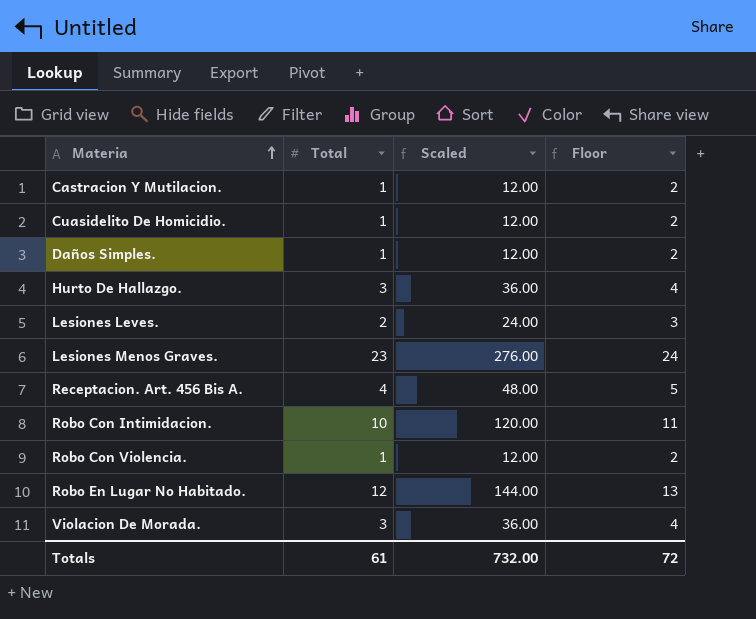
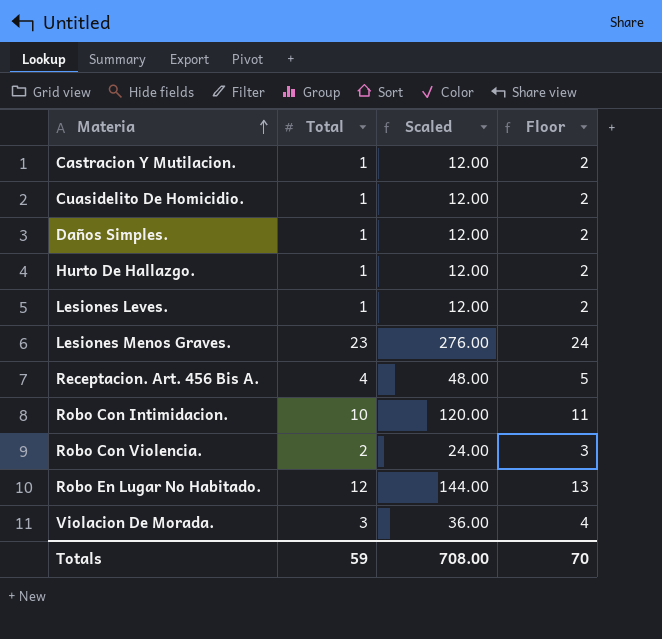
Hurto De Hallazgo. | Total: 3 -> 1
Hurto De Hallazgo. | Scaled: 36.00 -> 12.00
Hurto De Hallazgo. | Floor: 4 -> 2
Lesiones Leves. | Total: 2 -> 1
Lesiones Leves. | Scaled: 24.00 -> 12.00
Lesiones Leves. | Floor: 3 -> 2
Robo Con Violencia. | Total: 1 -> 2
Robo Con Violencia. | Scaled: 12.00 -> 24.00
Robo Con Violencia. | Floor: 2 -> 3
Totals | Total: 61 -> 59
Totals | Scaled: 732.00 -> 708.00
Totals | Floor: 72 -> 70

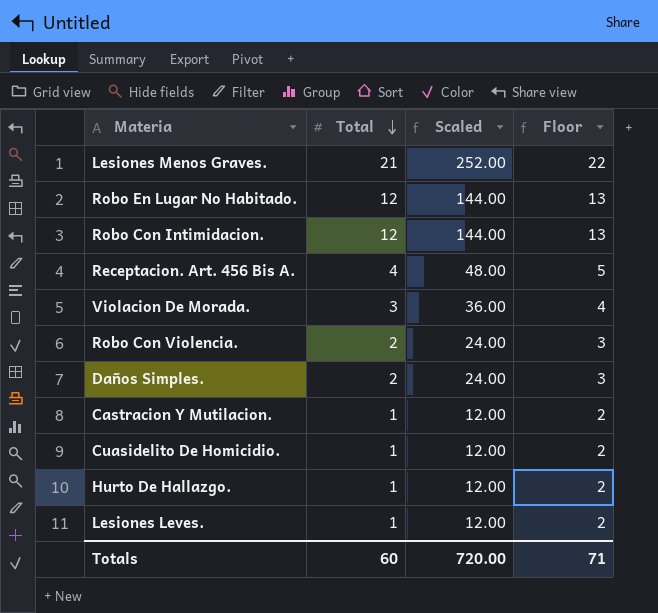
row order: Materia ascending -> Total descending
Lesiones Menos Graves. | Total: 23 -> 21
Lesiones Menos Graves. | Scaled: 276.00 -> 252.00
Lesiones Menos Graves. | Floor: 24 -> 22
Robo Con Intimidacion. | Total: 10 -> 12
Robo Con Intimidacion. | Scaled: 120.00 -> 144.00
Robo Con Intimidacion. | Floor: 11 -> 13
Daños Simples. | Total: 1 -> 2
Daños Simples. | Scaled: 12.00 -> 24.00
Daños Simples. | Floor: 2 -> 3
Totals | Total: 59 -> 60
Totals | Scaled: 708.00 -> 720.00
Totals | Floor: 70 -> 71

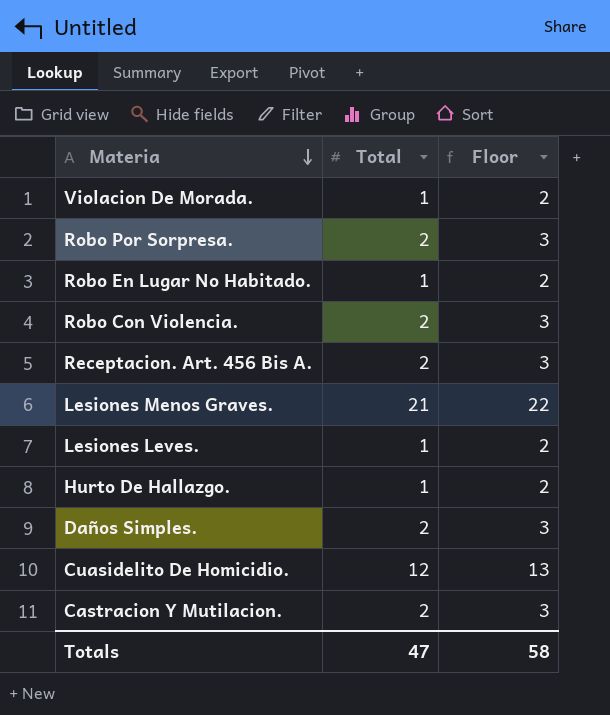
row order: Total descending -> Materia descending
column Scaled | formula: [Total] * 12 -> none
row Robo Con Intimidacion.: 12 | 144.00 | 13 -> none
Violacion De Morada. | Total: 3 -> 1
Violacion De Morada. | Floor: 4 -> 2
row Robo Por Sorpresa.: none -> 2 | 3
Robo En Lugar No Habitado. | Total: 12 -> 1
Robo En Lugar No Habitado. | Floor: 13 -> 2
Receptacion. Art. 456 Bis A. | Total: 4 -> 2
Receptacion. Art. 456 Bis A. | Floor: 5 -> 3
Cuasidelito De Homicidio. | Total: 1 -> 12
Cuasidelito De Homicidio. | Floor: 2 -> 13
Castracion Y Mutilacion. | Total: 1 -> 2
Castracion Y Mutilacion. | Floor: 2 -> 3
Totals | Total: 60 -> 47
Totals | Floor: 71 -> 58

